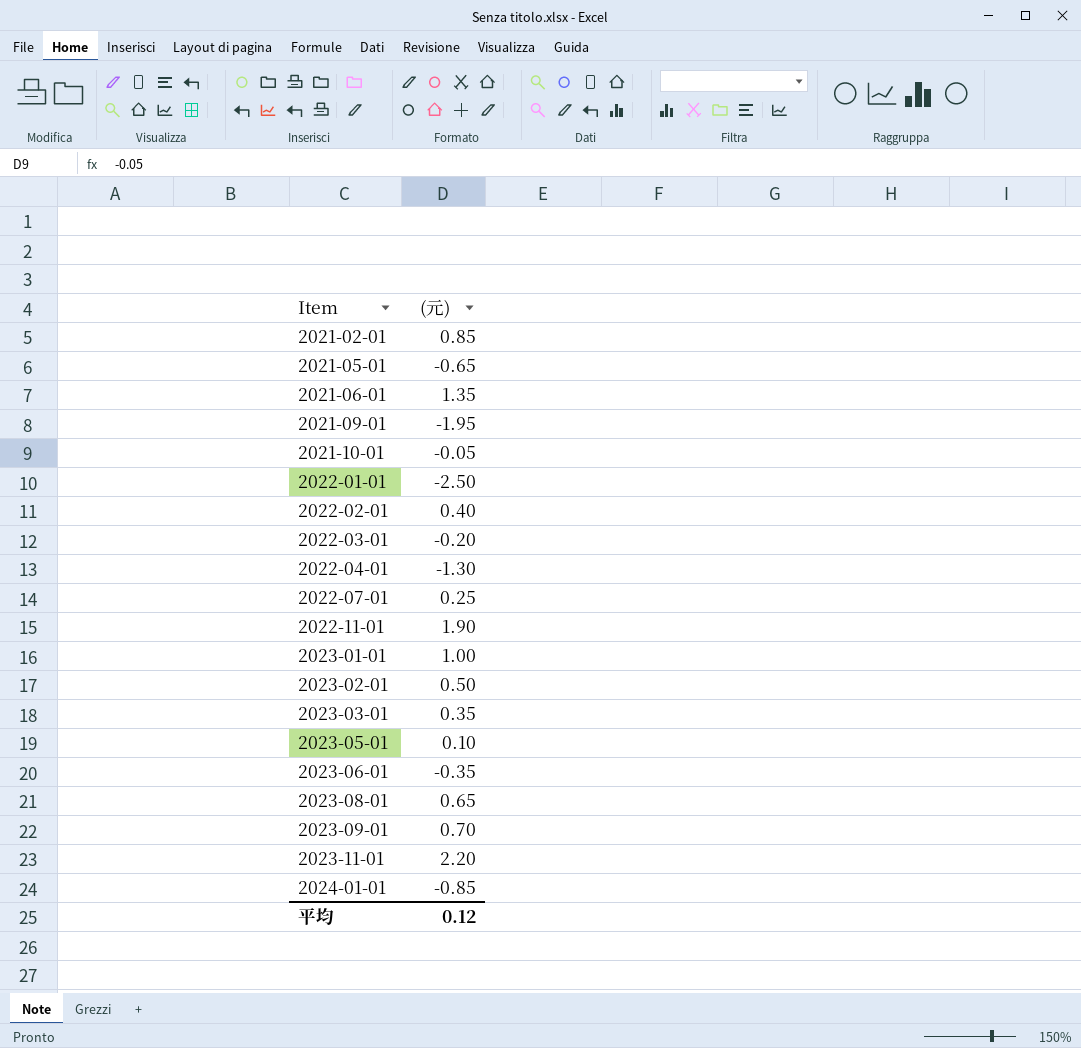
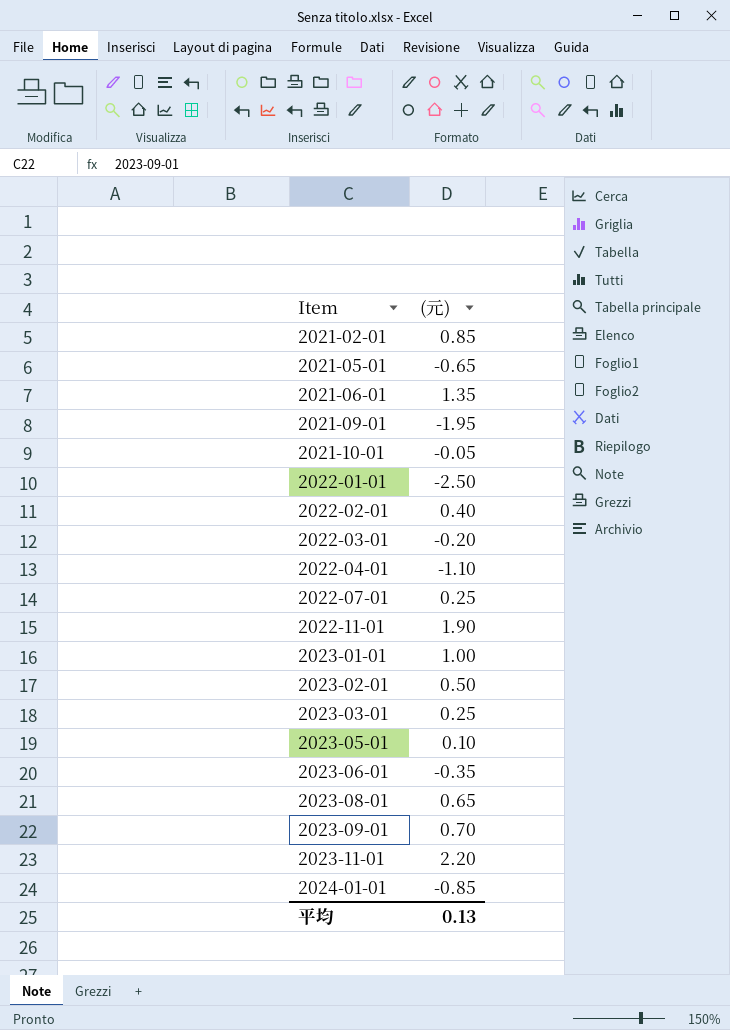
2022-04-01 | (元): -1.30 -> -1.10
2023-03-01 | (元): 0.35 -> 0.25
平均 | (元): 0.12 -> 0.13

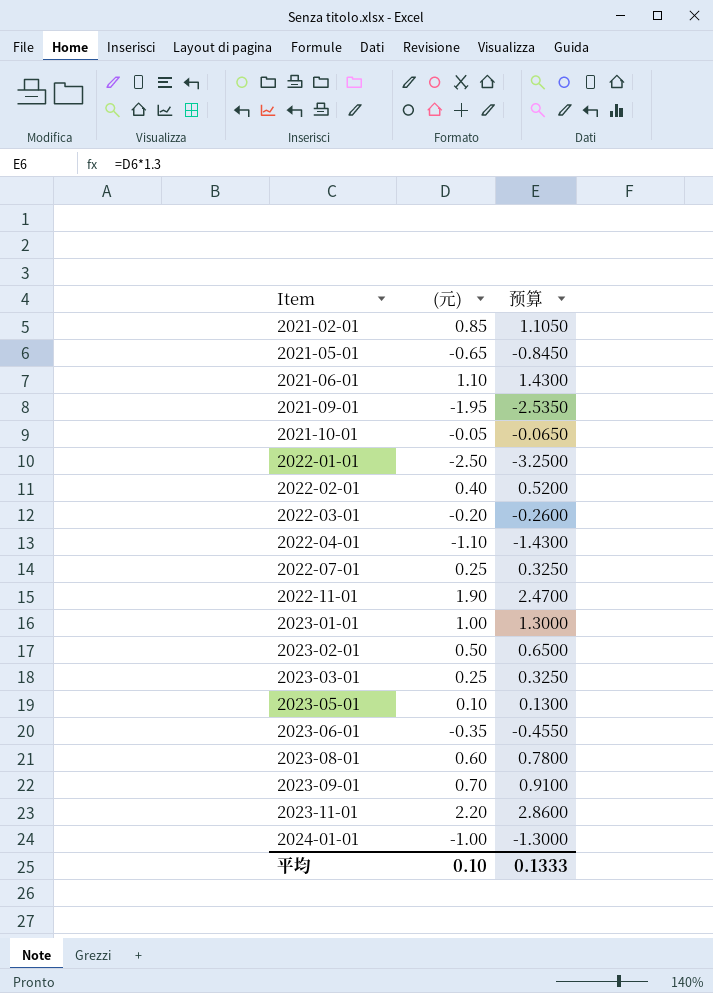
column 预算 | formula: none -> [(元)] * 1.3
2021-06-01 | (元): 1.35 -> 1.10
2023-08-01 | (元): 0.65 -> 0.60
2024-01-01 | (元): -0.85 -> -1.00
平均 | (元): 0.13 -> 0.10

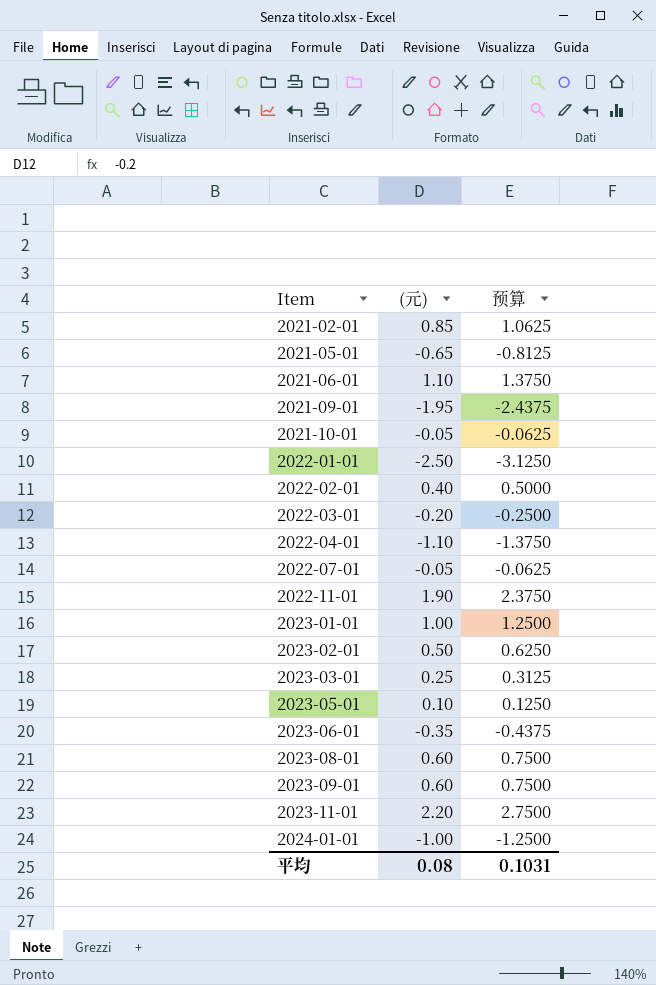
column 预算 | formula: [(元)] * 1.3 -> [(元)] * 1.25
2022-07-01 | (元): 0.25 -> -0.05
2023-09-01 | (元): 0.70 -> 0.60
平均 | (元): 0.10 -> 0.08
平均 | 预算: 0.1333 -> 0.1031

